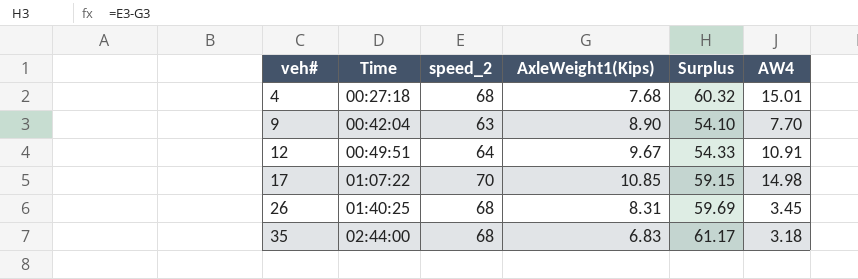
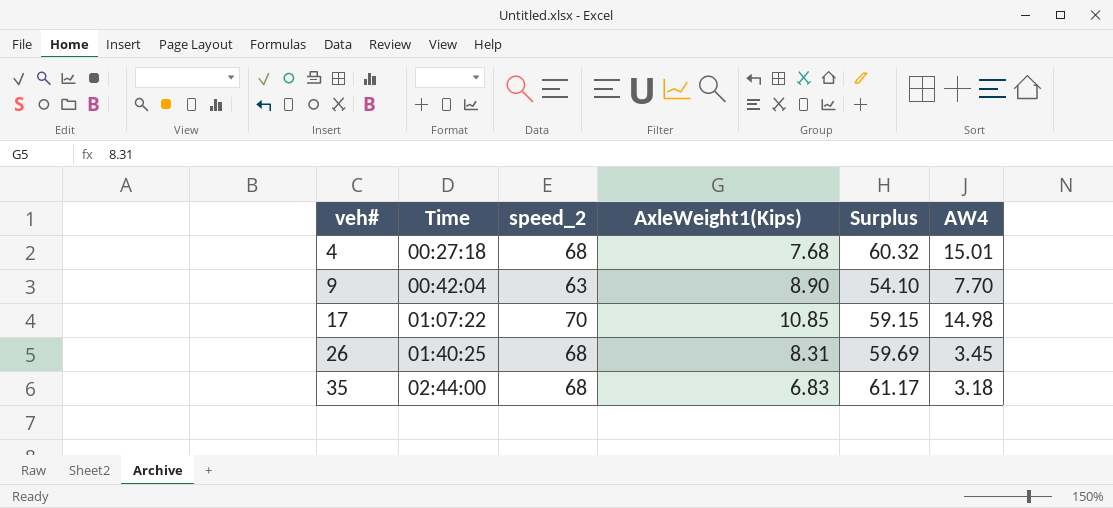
row 12: 00:49:51 | 64 | 9.67 | 54.33 | 10.91 -> none

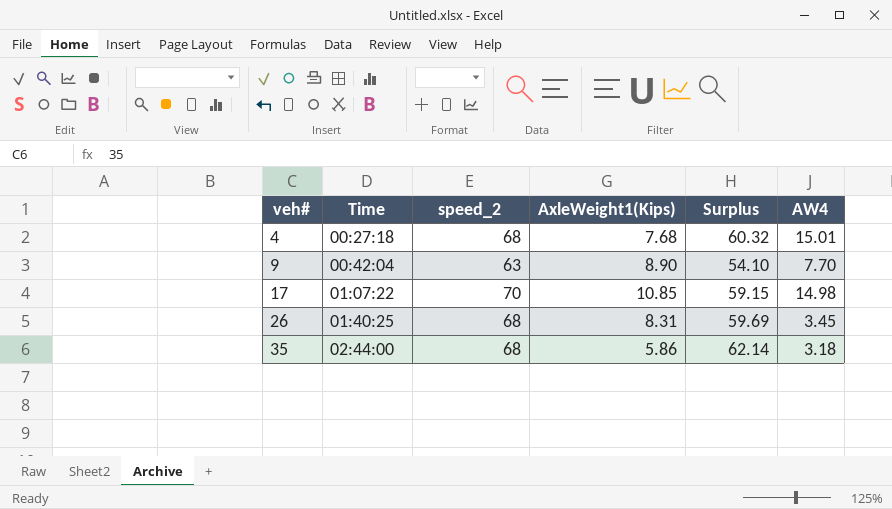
35 | AxleWeight1(Kips): 6.83 -> 5.86
35 | Surplus: 61.17 -> 62.14

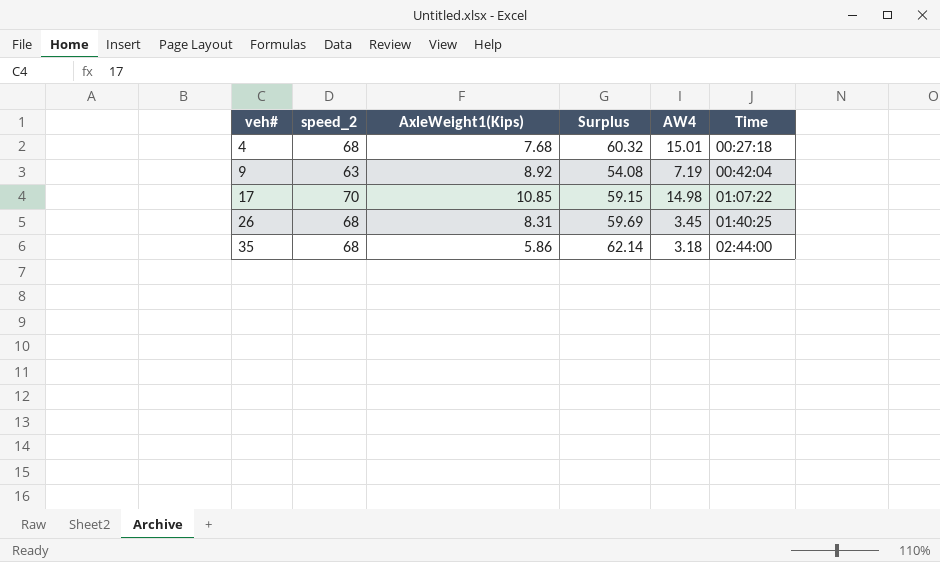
column Time | position: 2 -> 6
9 | AxleWeight1(Kips): 8.90 -> 8.92
9 | Surplus: 54.10 -> 54.08
9 | AW4: 7.70 -> 7.19

